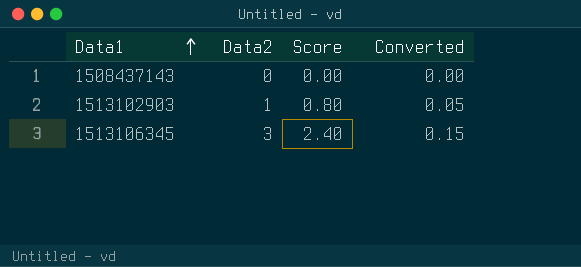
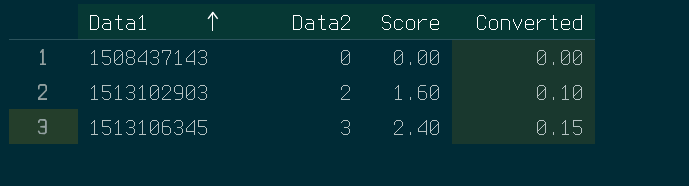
1513102903 | Data2: 1 -> 2
1513102903 | Score: 0.80 -> 1.60
1513102903 | Converted: 0.05 -> 0.10

